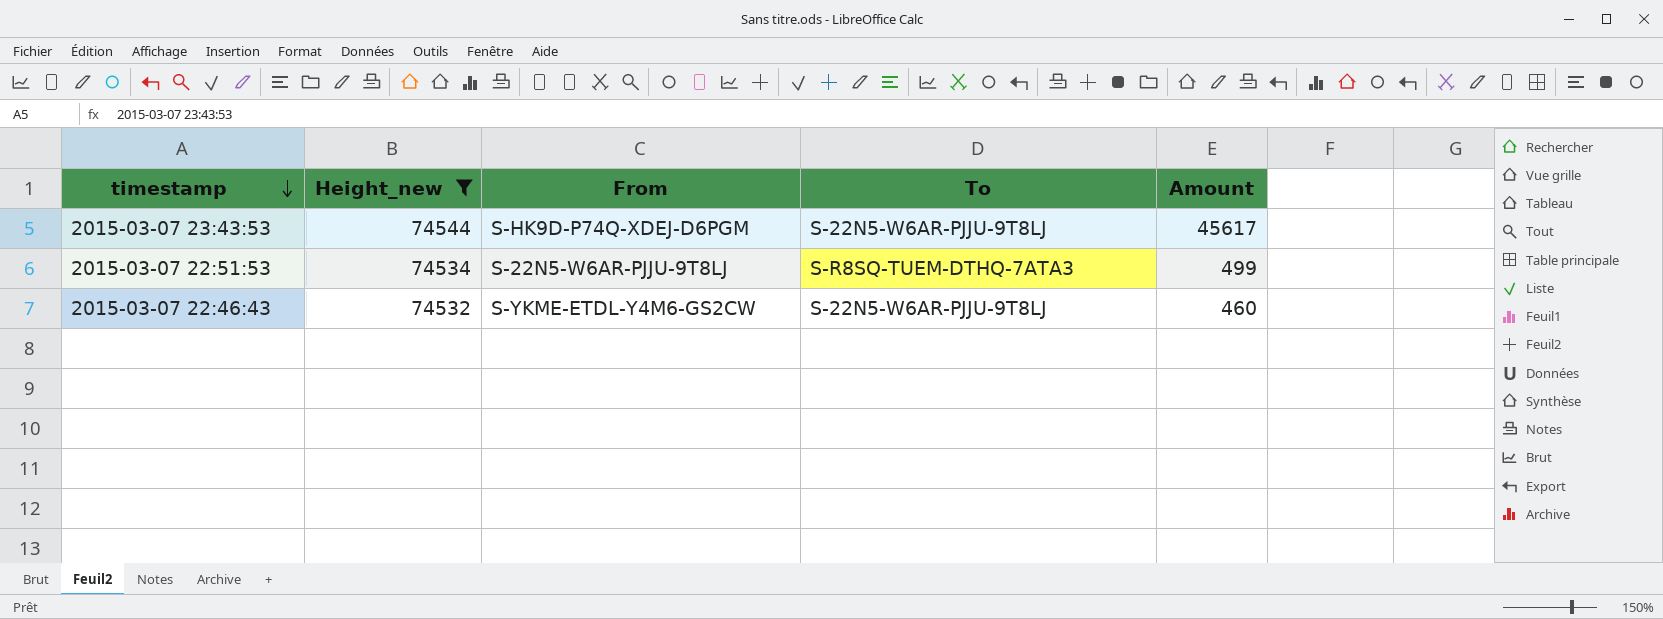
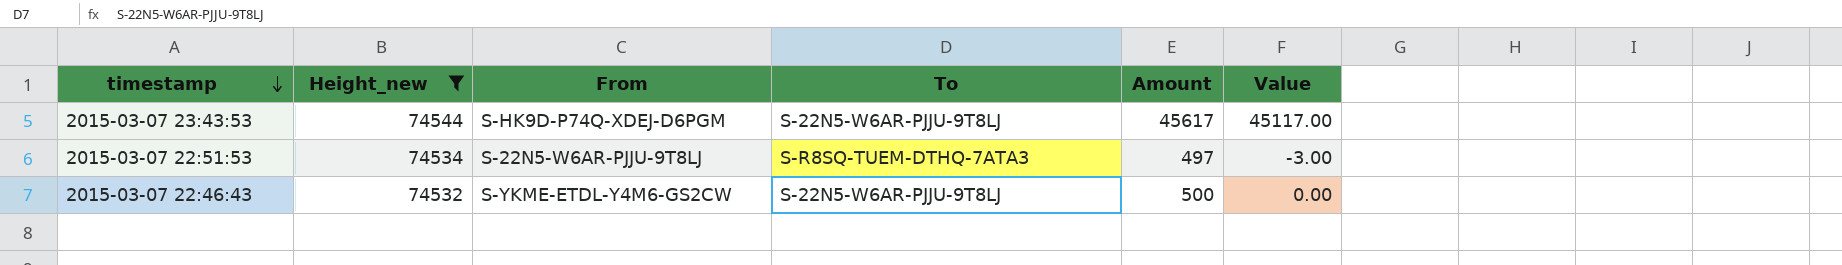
column Value | formula: none -> [Amount] - 500
2015-03-07 22:51:53 | Amount: 499 -> 497
2015-03-07 22:46:43 | Amount: 460 -> 500

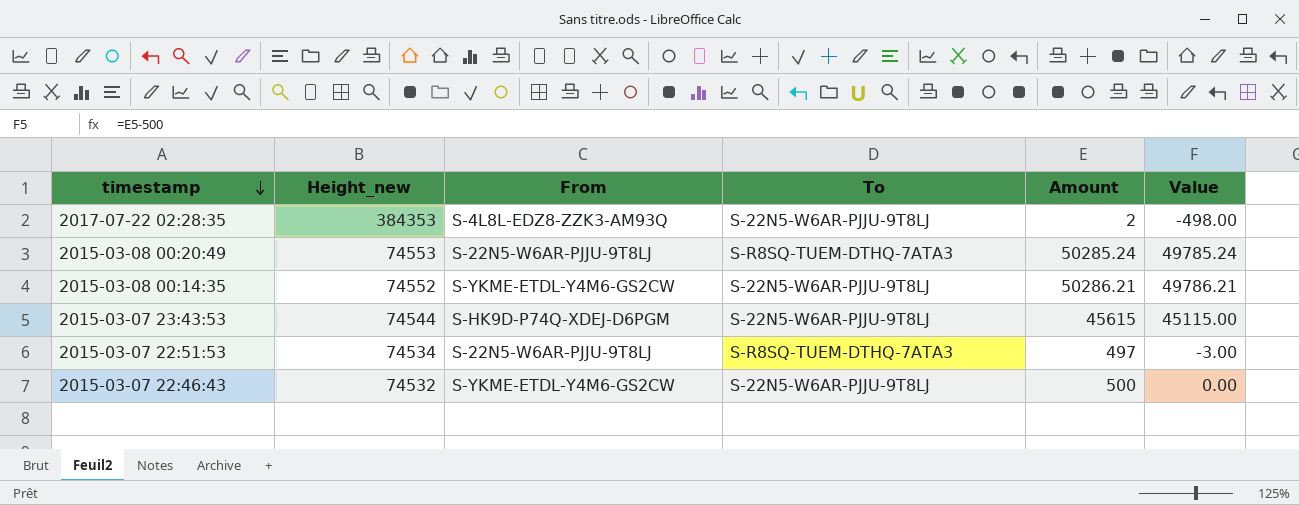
filter: Height_new <= 74544 -> none
2015-03-07 23:43:53 | Amount: 45617 -> 45615
2015-03-07 23:43:53 | Value: 45117.00 -> 45115.00

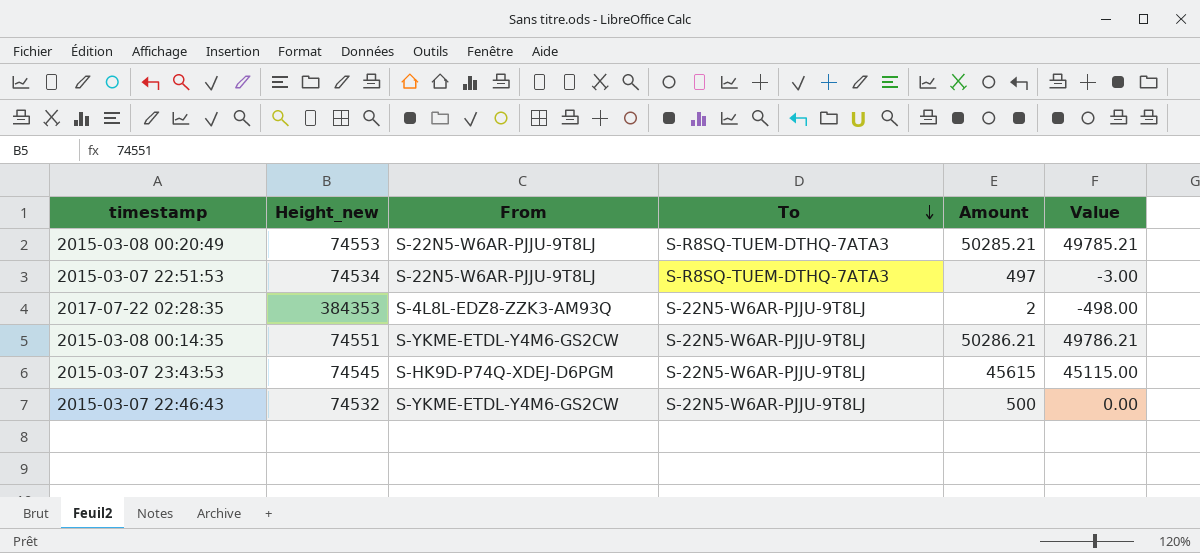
row order: timestamp descending -> To descending
2015-03-08 00:20:49 | Amount: 50285.24 -> 50285.21
2015-03-08 00:20:49 | Value: 49785.24 -> 49785.21
2015-03-08 00:14:35 | Height_new: 74552 -> 74551
2015-03-07 23:43:53 | Height_new: 74544 -> 74545

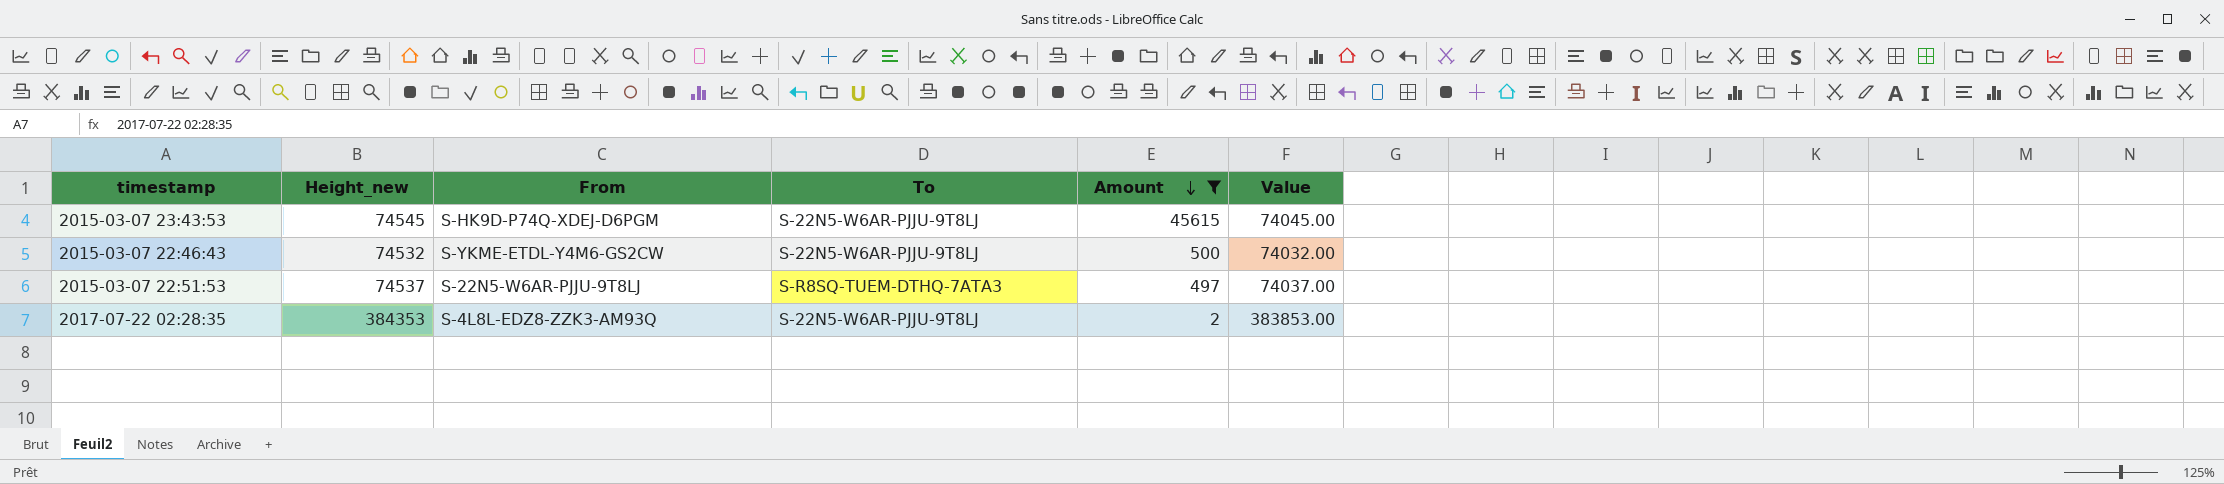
filter: none -> Amount <= 45615
row order: To descending -> Amount descending
column Value | formula: [Amount] - 500 -> [Height_new] - 500
2015-03-07 22:51:53 | Height_new: 74534 -> 74537

